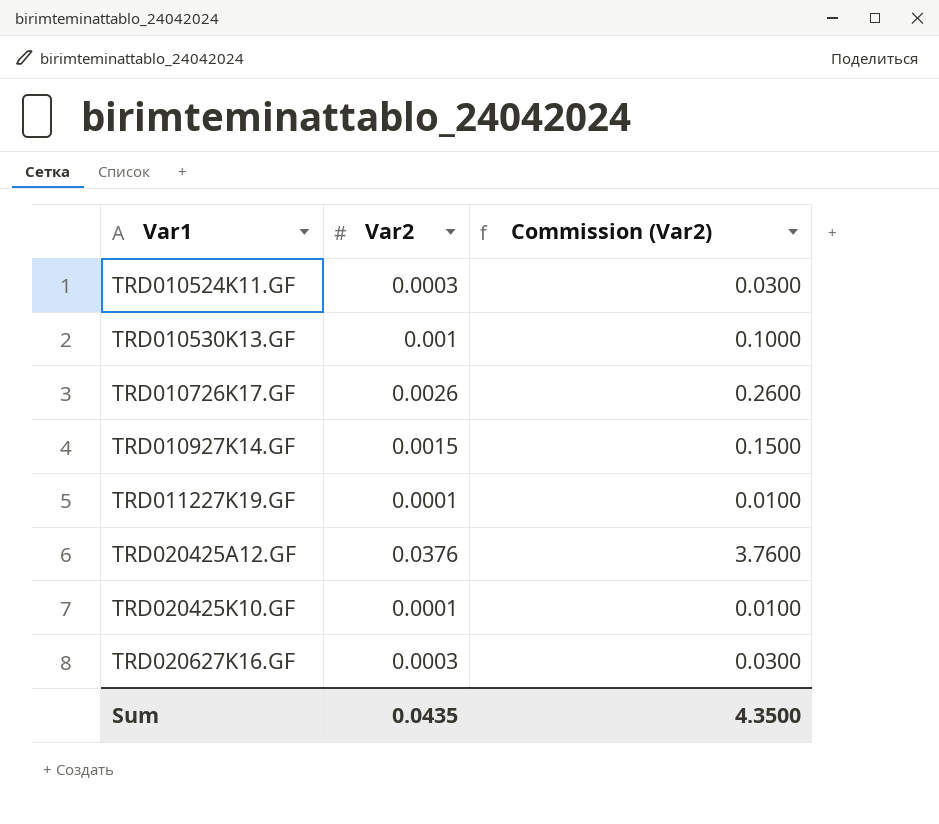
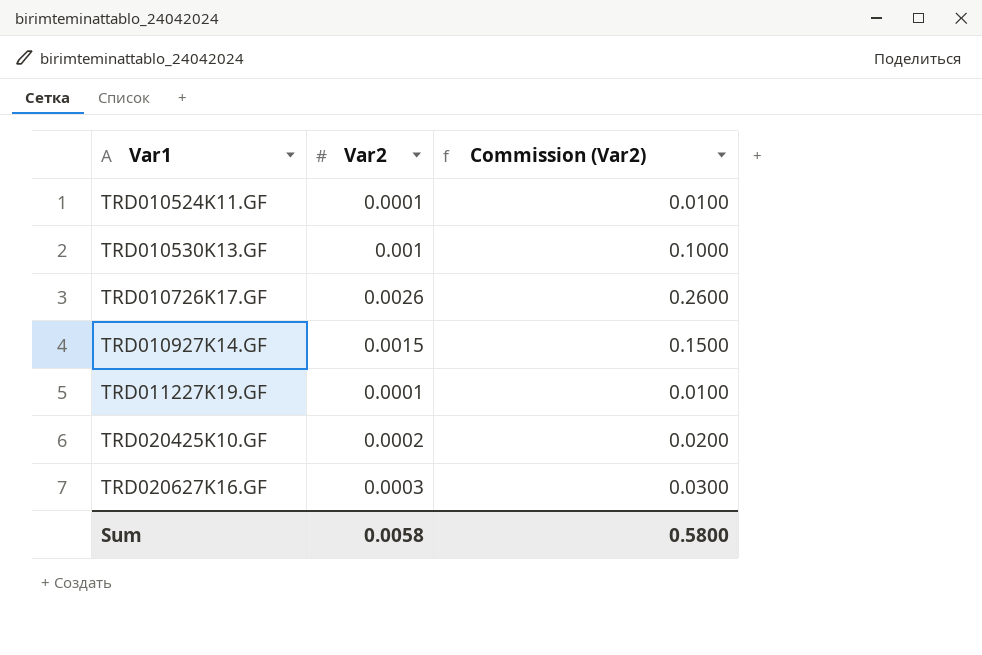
row TRD020425A12.GF: 0.0376 | 3.7600 -> none
TRD010524K11.GF | Var2: 0.0003 -> 0.0001
TRD010524K11.GF | Commission (Var2): 0.0300 -> 0.0100
TRD020425K10.GF | Var2: 0.0001 -> 0.0002
TRD020425K10.GF | Commission (Var2): 0.0100 -> 0.0200
Sum | Var2: 0.0435 -> 0.0058
Sum | Commission (Var2): 4.3500 -> 0.5800

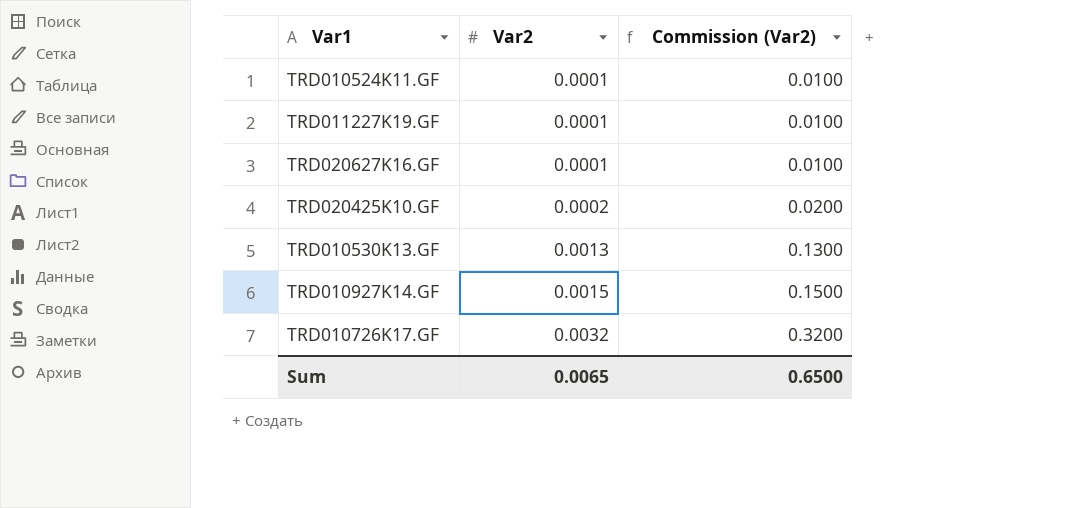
row order: Var1 ascending -> Var2 ascending
TRD020627K16.GF | Var2: 0.0003 -> 0.0001
TRD020627K16.GF | Commission (Var2): 0.0300 -> 0.0100
TRD010530K13.GF | Var2: 0.001 -> 0.0013
TRD010530K13.GF | Commission (Var2): 0.1000 -> 0.1300
TRD010726K17.GF | Var2: 0.0026 -> 0.0032
TRD010726K17.GF | Commission (Var2): 0.2600 -> 0.3200
Sum | Var2: 0.0058 -> 0.0065
Sum | Commission (Var2): 0.5800 -> 0.6500

